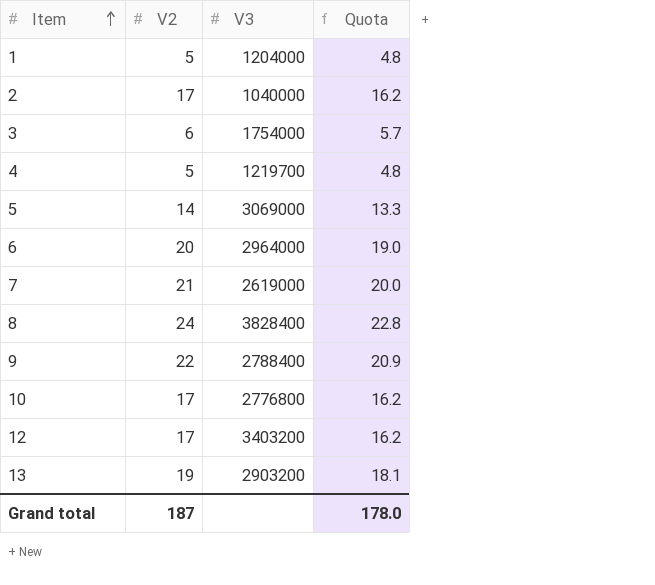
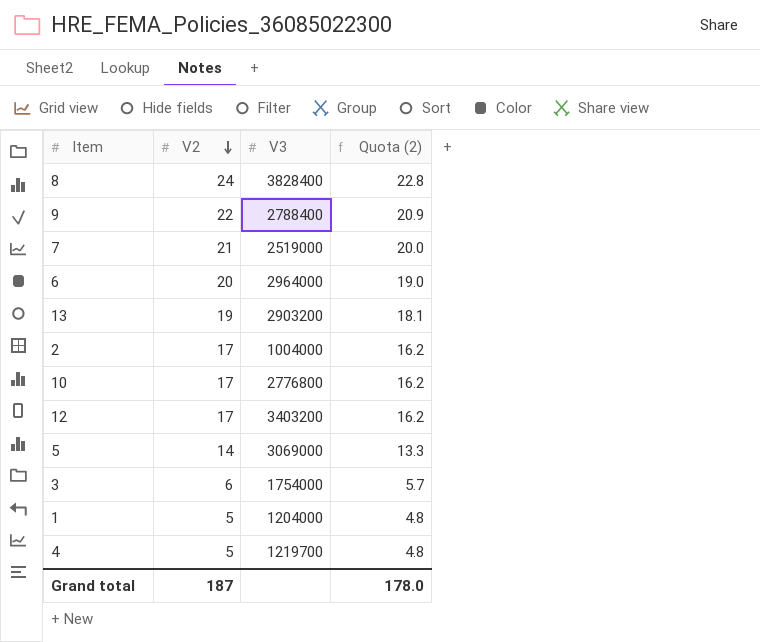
row order: Item ascending -> V2 descending
column name: Quota -> Quota (2)
7 | V3: 2619000 -> 2519000
2 | V3: 1040000 -> 1004000

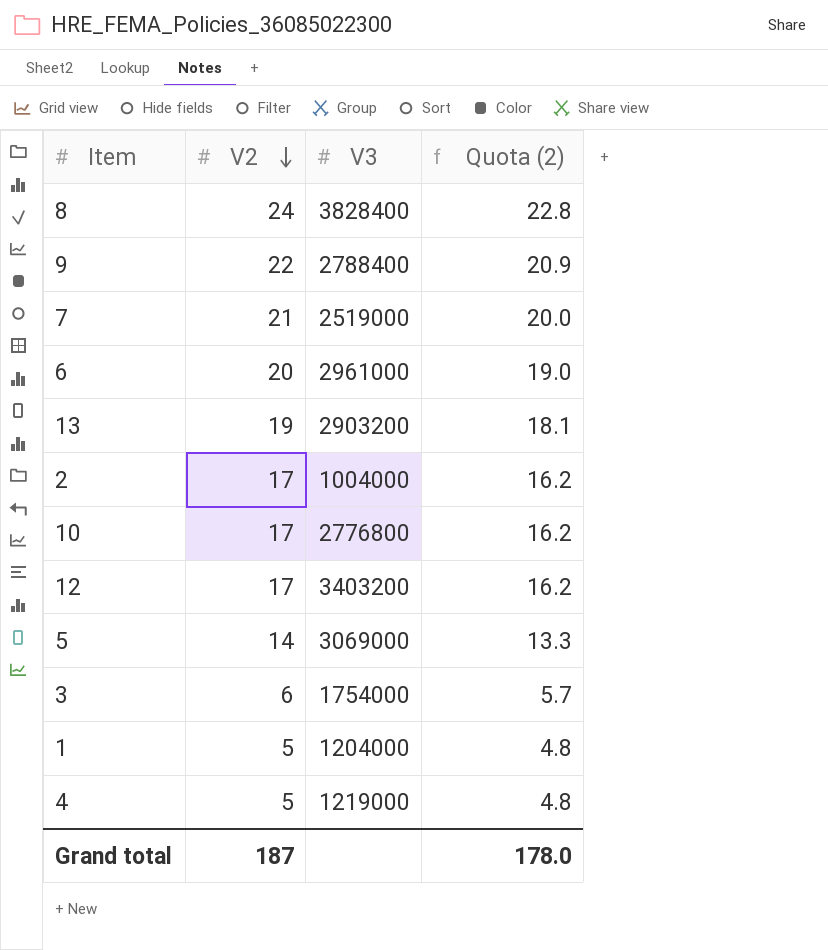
6 | V3: 2964000 -> 2961000
4 | V3: 1219700 -> 1219000

